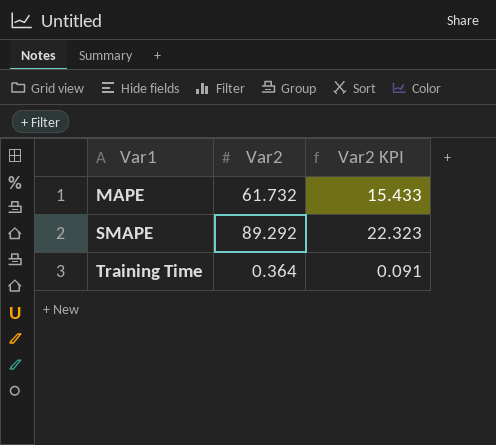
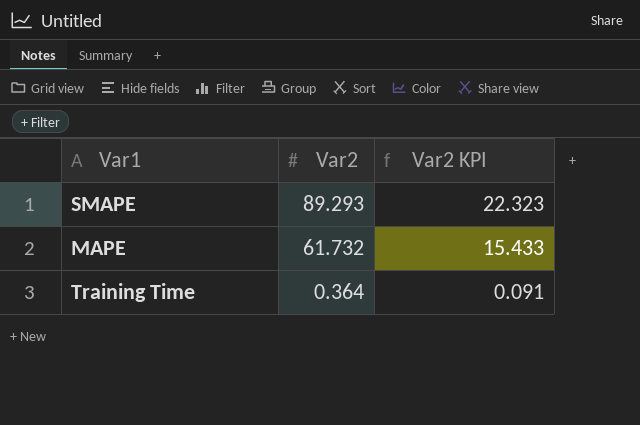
row order: Var1 ascending -> Var2 descending
SMAPE | Var2: 89.292 -> 89.293

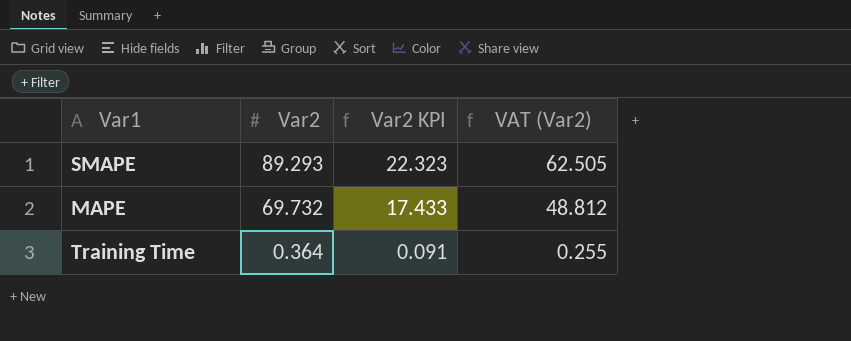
column VAT (Var2) | formula: none -> [Var2] * 0.7
MAPE | Var2: 61.732 -> 69.732
MAPE | Var2 KPI: 15.433 -> 17.433

